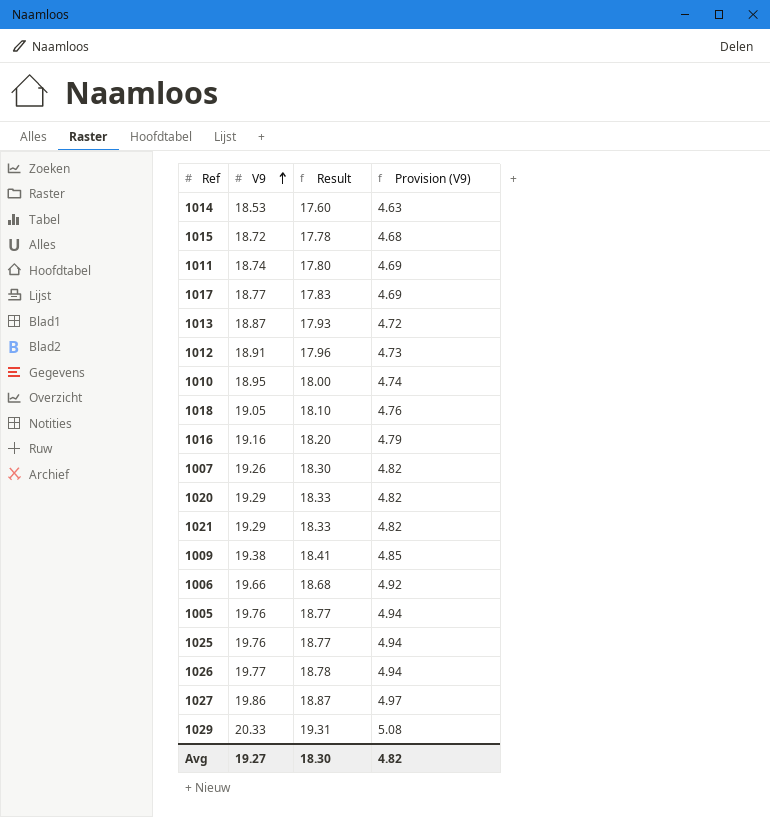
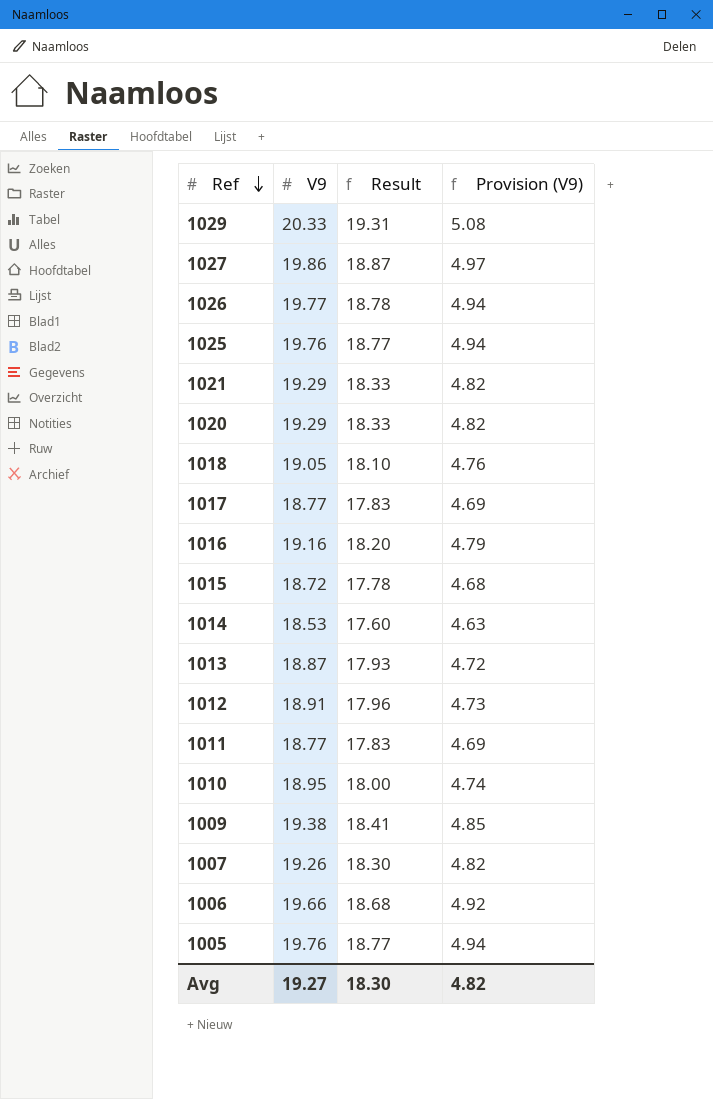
row order: V9 ascending -> Ref descending
1011 | V9: 18.74 -> 18.77
1011 | Result: 17.80 -> 17.83

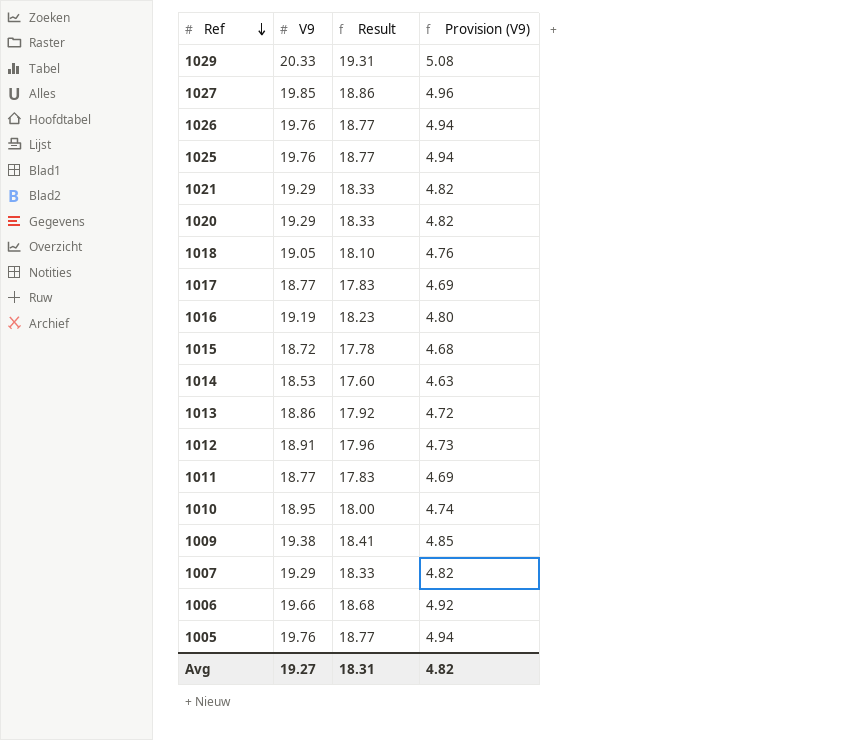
1027 | V9: 19.86 -> 19.85
1027 | Result: 18.87 -> 18.86
1027 | Provision (V9): 4.97 -> 4.96
1026 | V9: 19.77 -> 19.76
1026 | Result: 18.78 -> 18.77
1016 | V9: 19.16 -> 19.19
1016 | Result: 18.20 -> 18.23
1016 | Provision (V9): 4.79 -> 4.80
1013 | V9: 18.87 -> 18.86
1013 | Result: 17.93 -> 17.92
1007 | V9: 19.26 -> 19.29
1007 | Result: 18.30 -> 18.33
Avg | Result: 18.30 -> 18.31

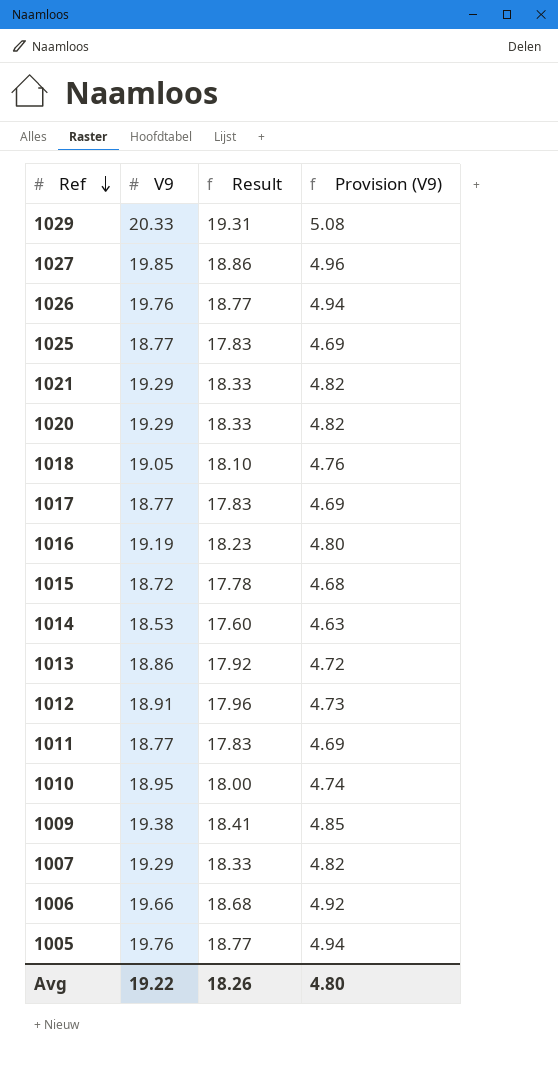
1025 | V9: 19.76 -> 18.77
1025 | Result: 18.77 -> 17.83
1025 | Provision (V9): 4.94 -> 4.69
Avg | V9: 19.27 -> 19.22
Avg | Result: 18.31 -> 18.26
Avg | Provision (V9): 4.82 -> 4.80

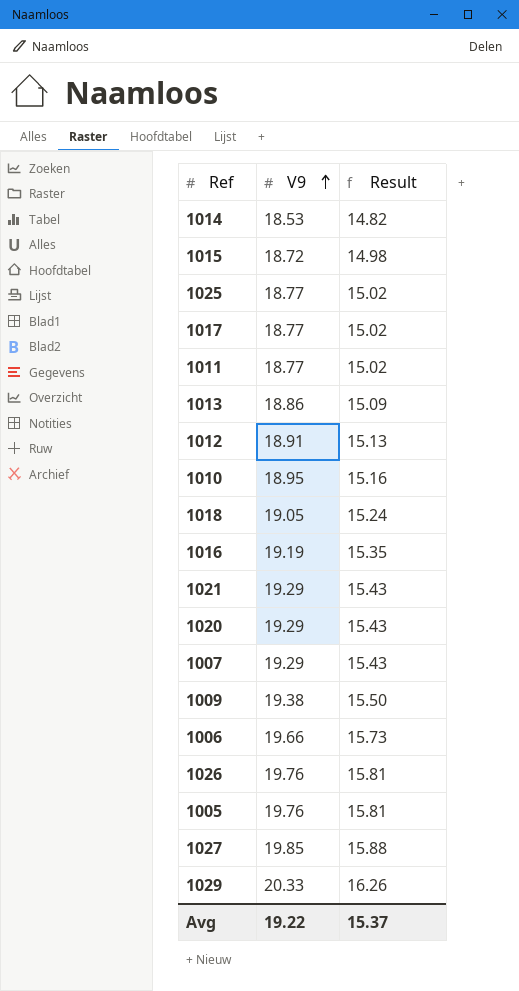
row order: Ref descending -> V9 ascending
column Provision (V9) | formula: [V9] * 0.25 -> none
column Result | formula: [V9] * 0.95 -> [V9] * 0.8
Avg | Result: 18.26 -> 15.37

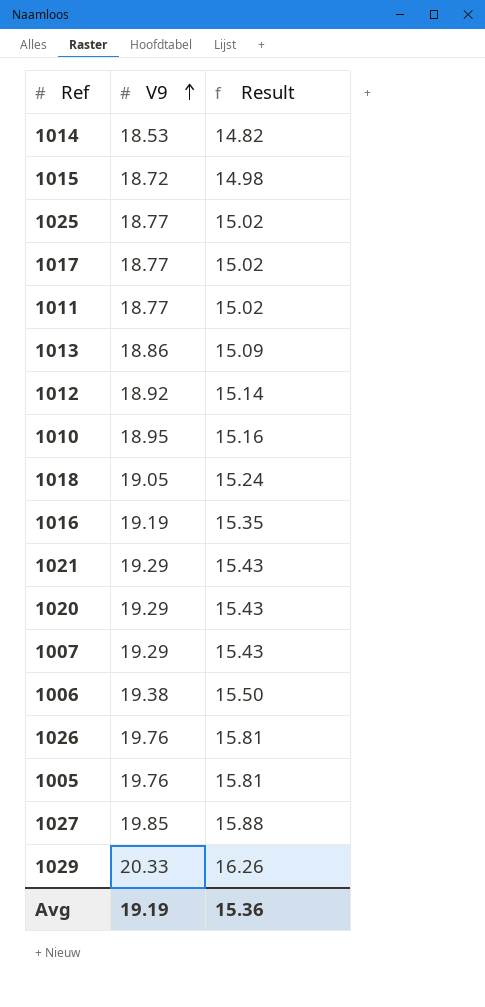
row 1009: 19.38 | 15.50 -> none
1012 | V9: 18.91 -> 18.92
1012 | Result: 15.13 -> 15.14
1006 | V9: 19.66 -> 19.38
1006 | Result: 15.73 -> 15.50
Avg | V9: 19.22 -> 19.19
Avg | Result: 15.37 -> 15.36

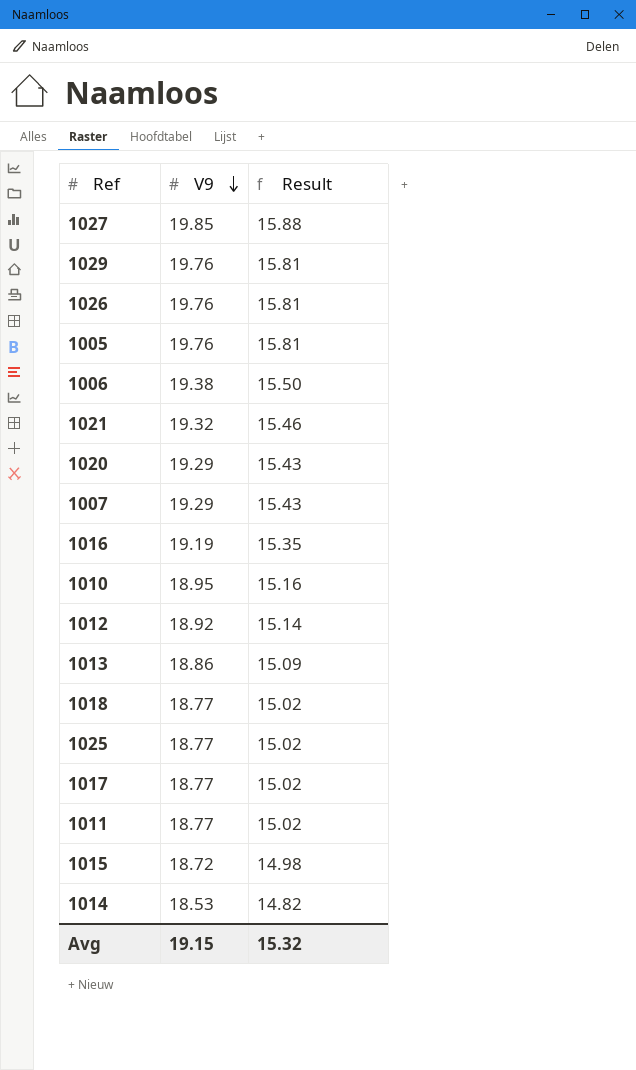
row order: V9 ascending -> V9 descending
1029 | V9: 20.33 -> 19.76
1029 | Result: 16.26 -> 15.81
1021 | V9: 19.29 -> 19.32
1021 | Result: 15.43 -> 15.46
1018 | V9: 19.05 -> 18.77
1018 | Result: 15.24 -> 15.02
Avg | V9: 19.19 -> 19.15
Avg | Result: 15.36 -> 15.32

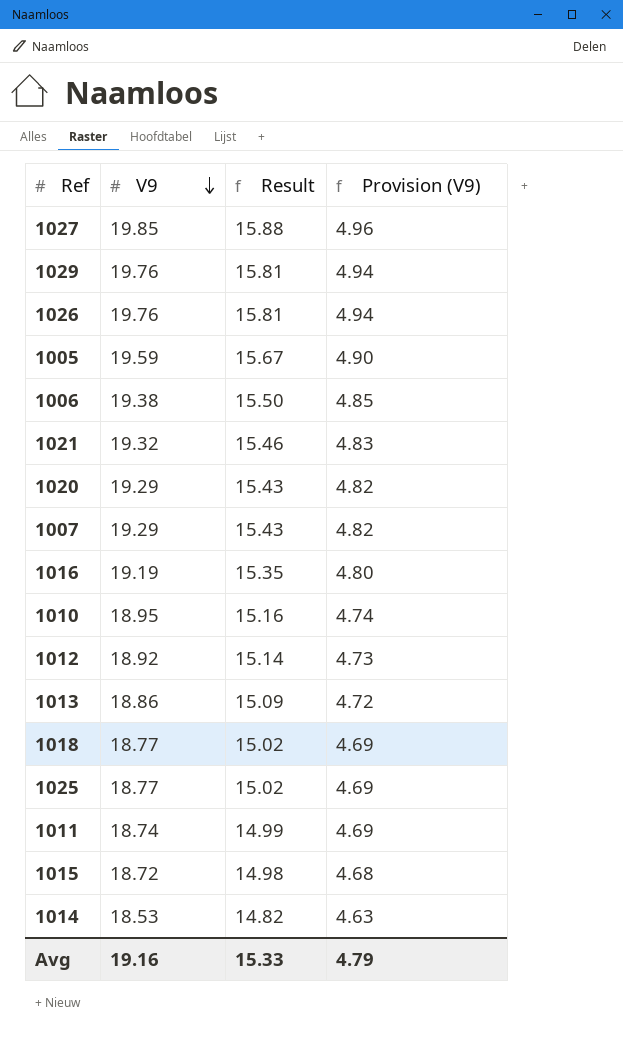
column Provision (V9) | formula: none -> [V9] * 0.25
row 1017: 18.77 | 15.02 -> none
1005 | V9: 19.76 -> 19.59
1005 | Result: 15.81 -> 15.67
1011 | V9: 18.77 -> 18.74
1011 | Result: 15.02 -> 14.99
Avg | V9: 19.15 -> 19.16
Avg | Result: 15.32 -> 15.33

